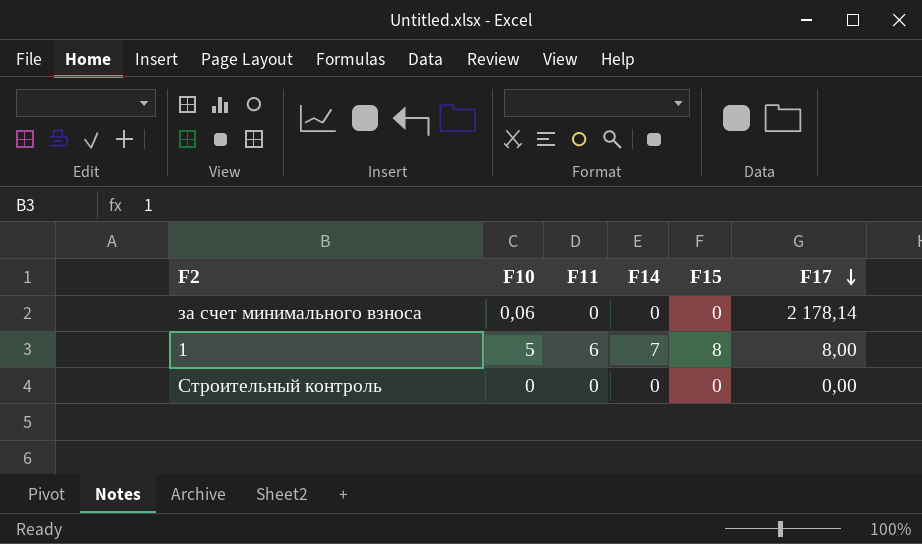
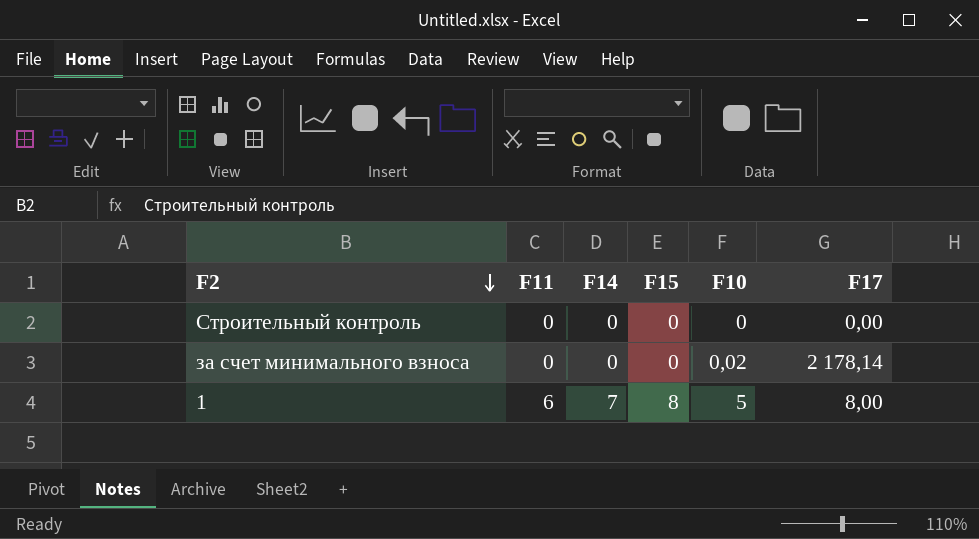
row order: F17 descending -> F2 descending
column F10 | position: 2 -> 5
за счет минимального взноса | F10: 0,06 -> 0,02

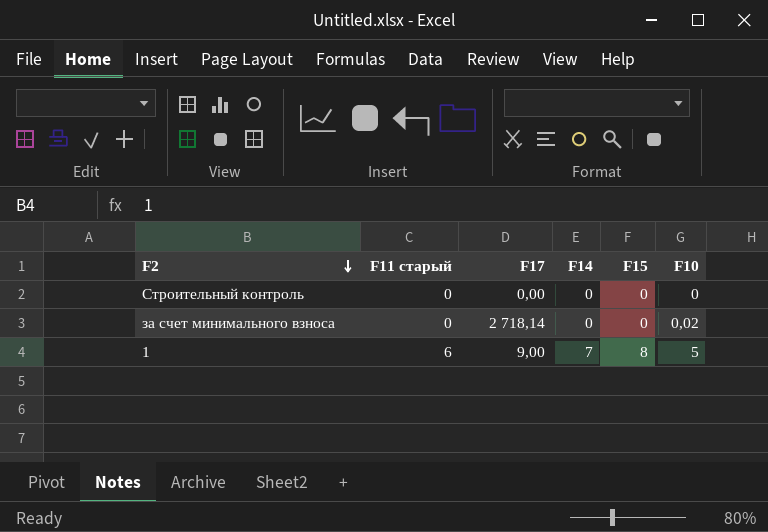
column name: F11 -> F11 старый
column F17 | position: 6 -> 3
за счет минимального взноса | F17: 2 178,14 -> 2 718,14
1 | F17: 8,00 -> 9,00

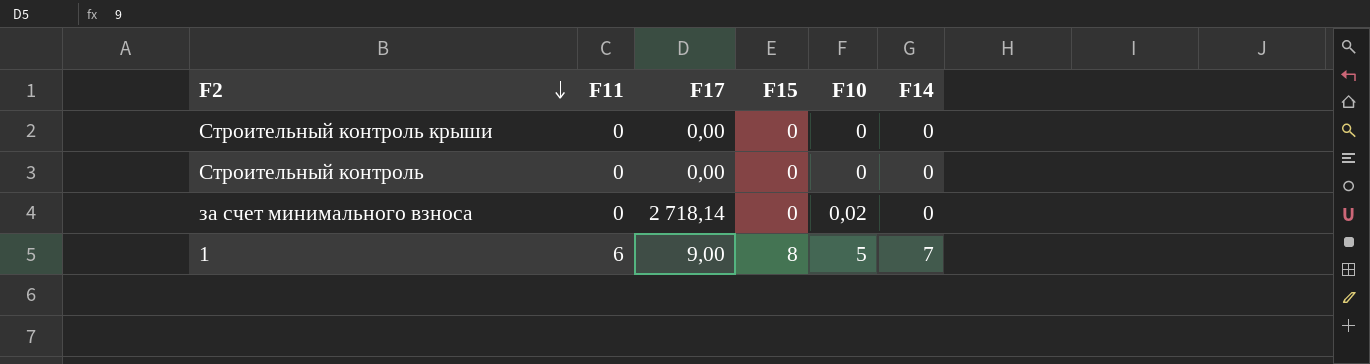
column name: F11 старый -> F11
column F14 | position: 4 -> 6
row Строительный контроль крыши: none -> 0 | 0,00 | 0 | 0 | 0

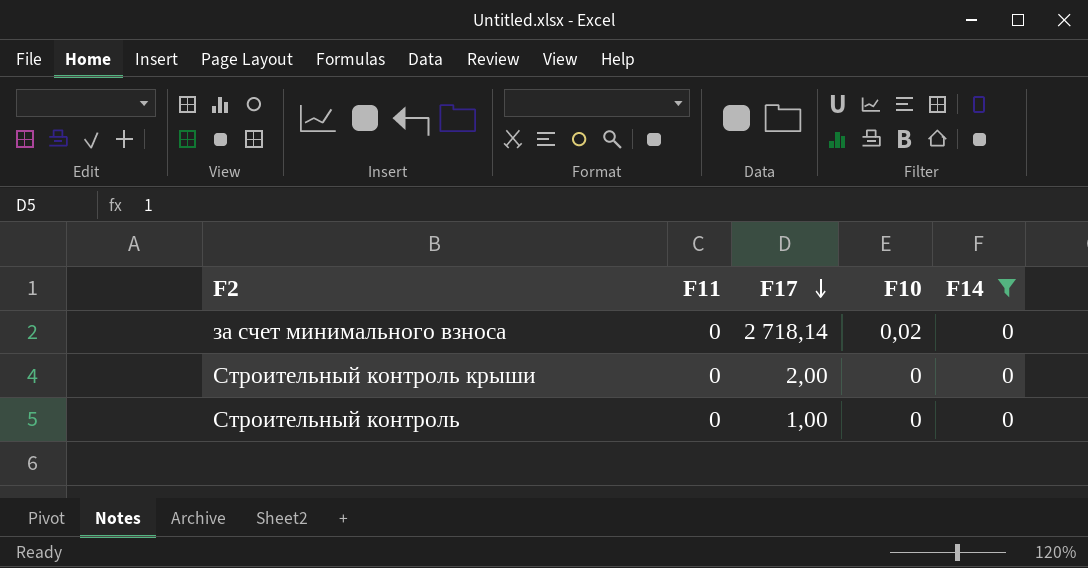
filter: none -> F14 = 0
row order: F2 descending -> F17 descending
column F15 | position: 4 -> none
Строительный контроль крыши | F17: 0,00 -> 2,00
Строительный контроль | F17: 0,00 -> 1,00

